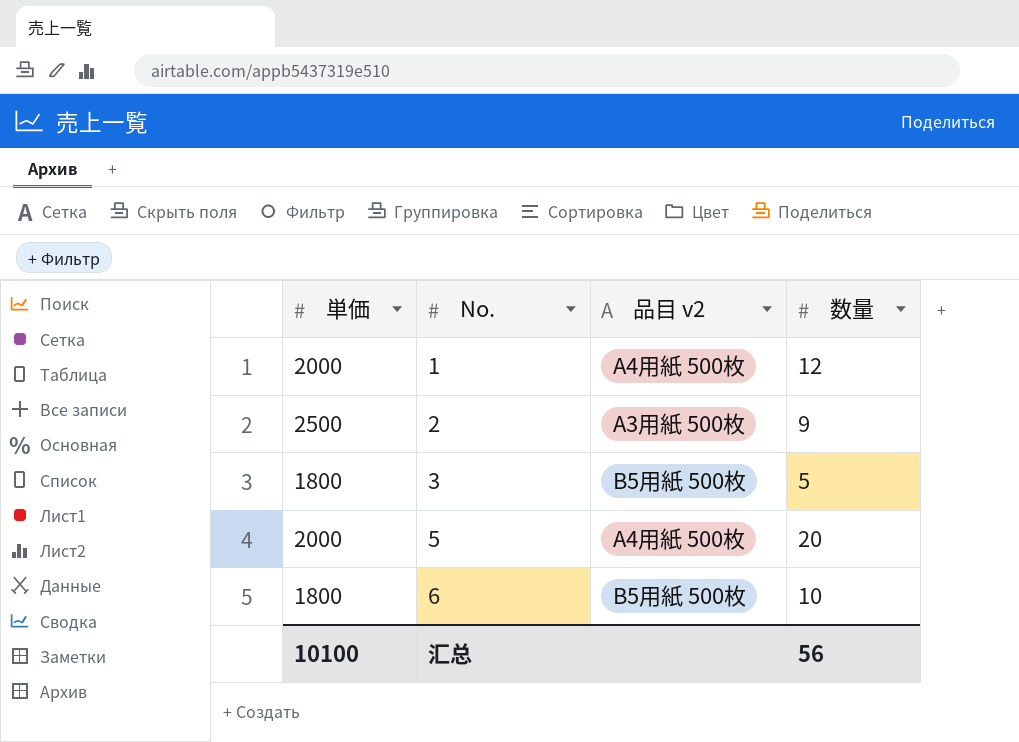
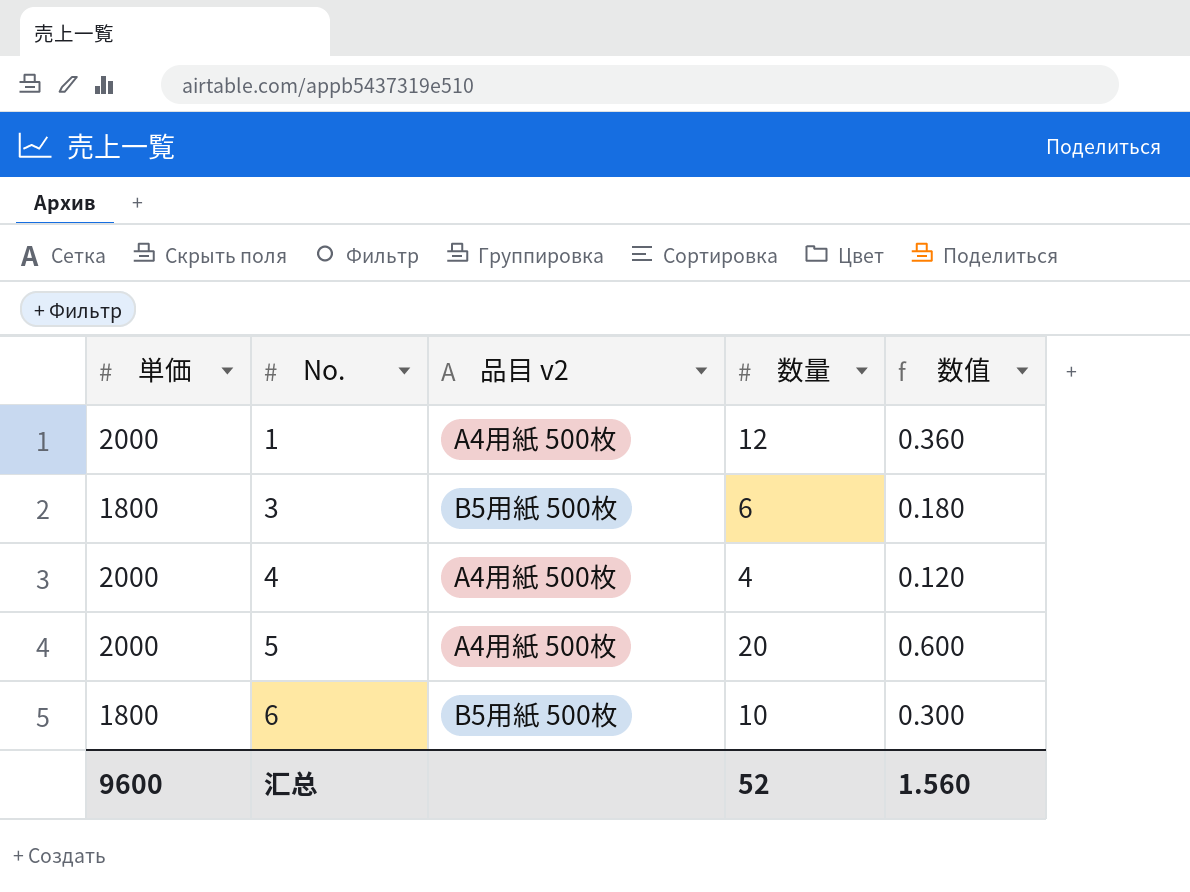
column 数值 | formula: none -> [数量] * 0.03
row 2: 2500 | A3用紙 500枚 | 9 -> none
3 | 数量: 5 -> 6
row 4: none -> 2000 | A4用紙 500枚 | 4 | 0.120
汇总 | 単価: 10100 -> 9600
汇总 | 数量: 56 -> 52

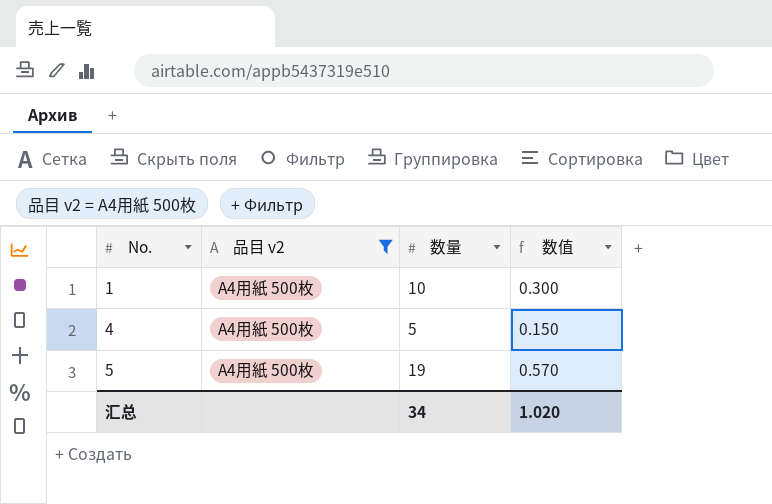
filter: none -> 品目 v2 = A4用紙 500枚
column 単価 | position: 1 -> none
1 | 数量: 12 -> 10
1 | 数值: 0.360 -> 0.300
4 | 数量: 4 -> 5
4 | 数值: 0.120 -> 0.150
5 | 数量: 20 -> 19
5 | 数值: 0.600 -> 0.570
汇总 | 数量: 52 -> 34
汇总 | 数值: 1.560 -> 1.020

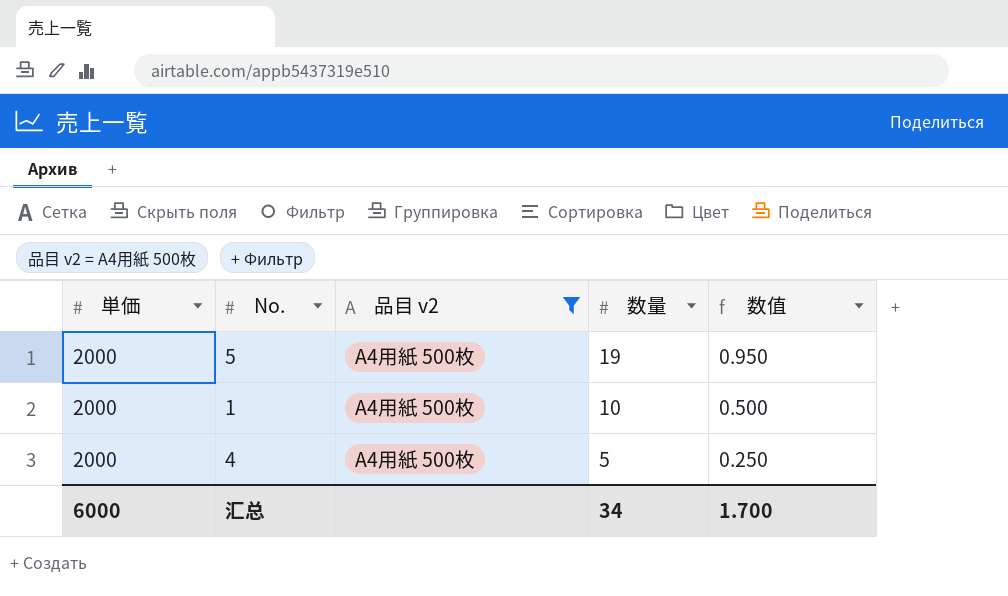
row order: No. ascending -> 数量 descending
column 単価 | position: none -> 1
column 数值 | formula: [数量] * 0.03 -> [数量] * 0.05
汇总 | 数值: 1.020 -> 1.700

